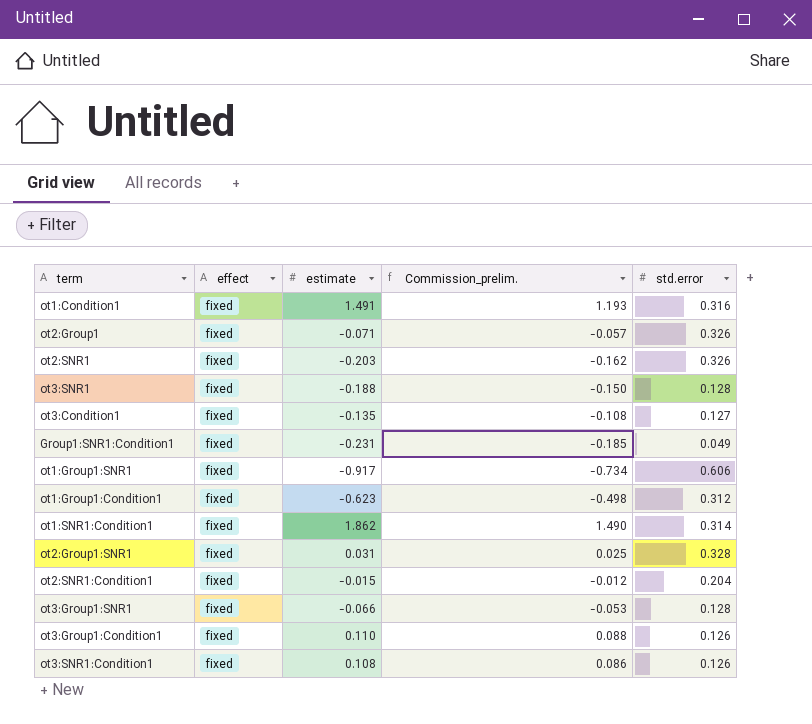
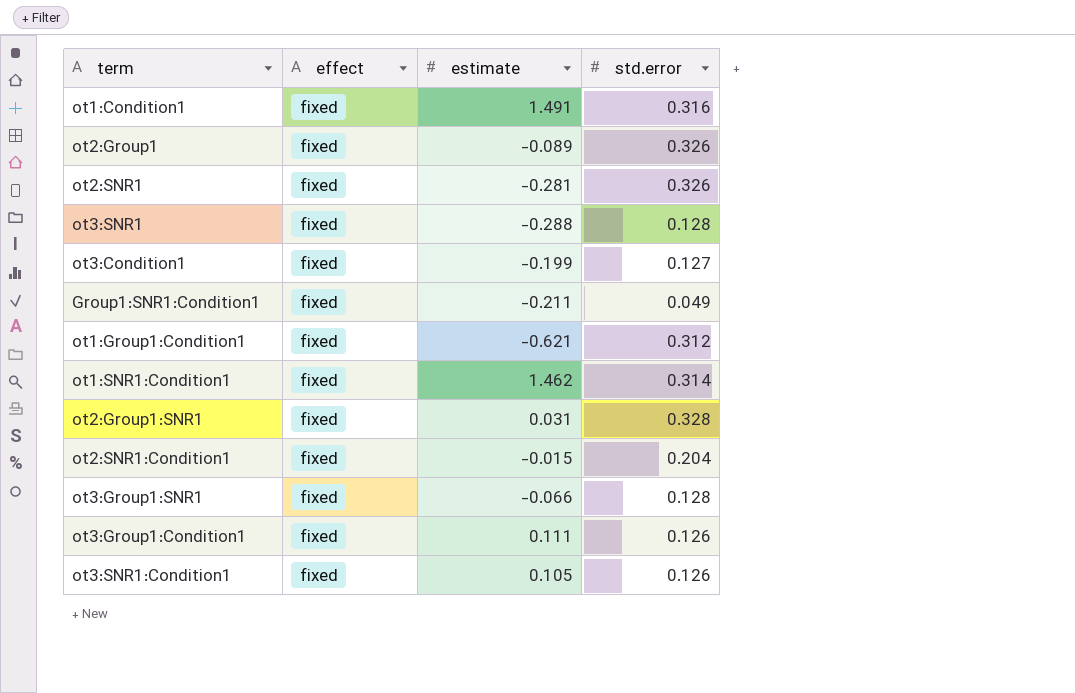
column Commission_prelim. | formula: [estimate] * 0.8 -> none
row ot1:Group1:SNR1: fixed | -0.917 | -0.734 | 0.606 -> none
ot2:Group1 | estimate: -0.071 -> -0.089
ot2:SNR1 | estimate: -0.203 -> -0.281
ot3:SNR1 | estimate: -0.188 -> -0.288
ot3:Condition1 | estimate: -0.135 -> -0.199
Group1:SNR1:Condition1 | estimate: -0.231 -> -0.211
ot1:Group1:Condition1 | estimate: -0.623 -> -0.621
ot1:SNR1:Condition1 | estimate: 1.862 -> 1.462
ot3:Group1:Condition1 | estimate: 0.110 -> 0.111
ot3:SNR1:Condition1 | estimate: 0.108 -> 0.105

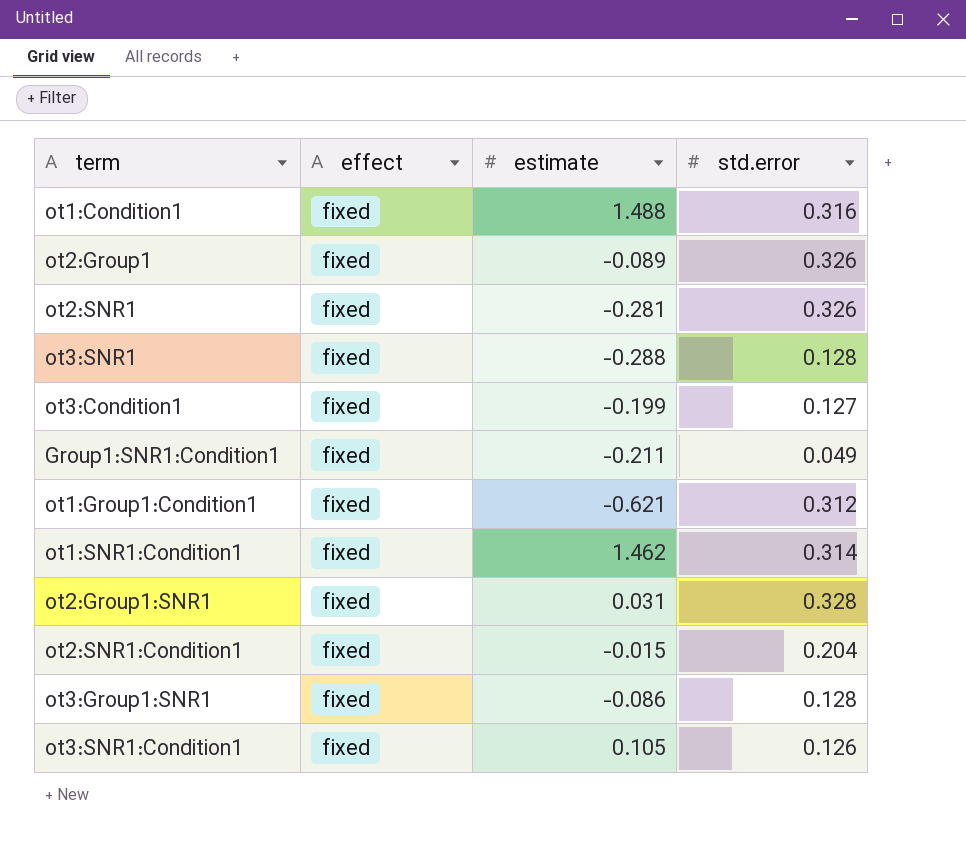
row ot3:Group1:Condition1: fixed | 0.111 | 0.126 -> none
ot1:Condition1 | estimate: 1.491 -> 1.488
ot3:Group1:SNR1 | estimate: -0.066 -> -0.086

